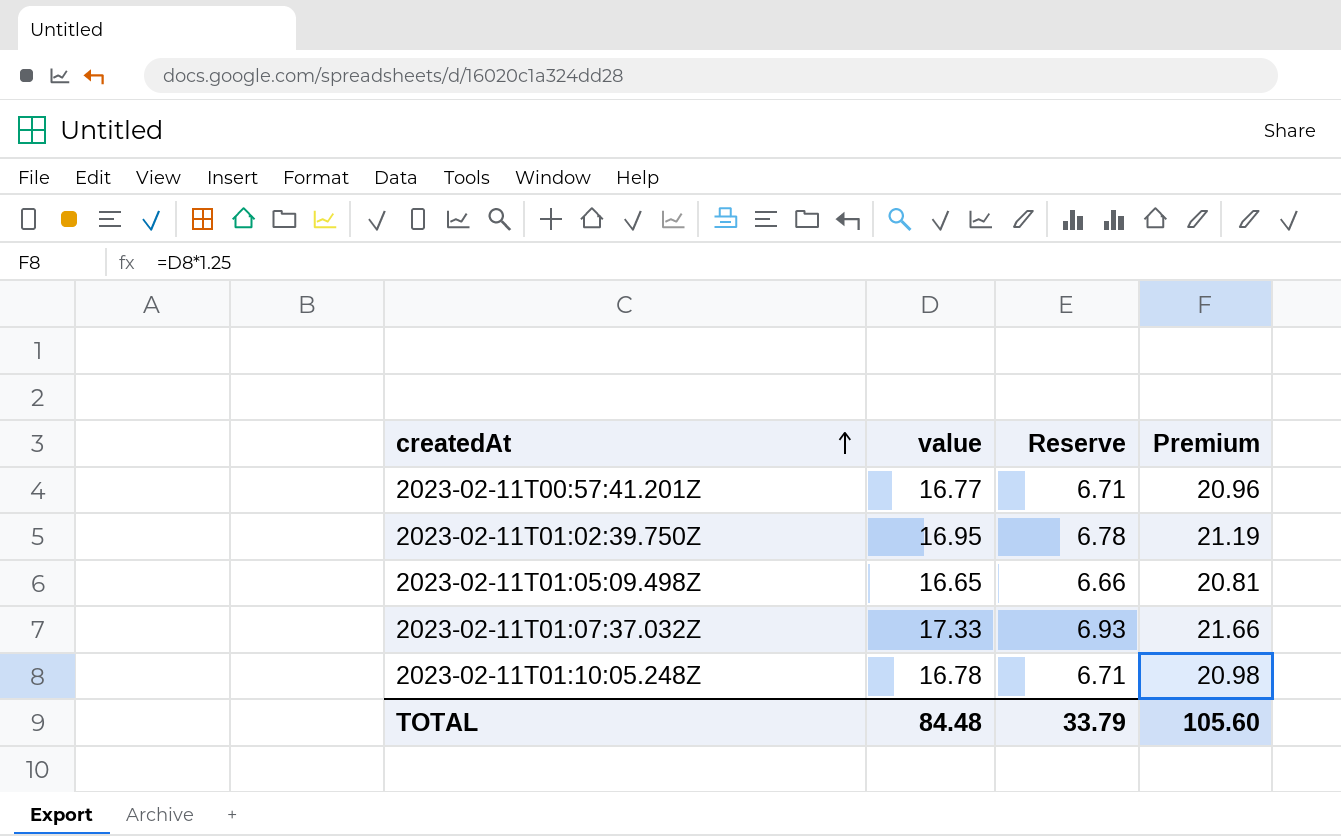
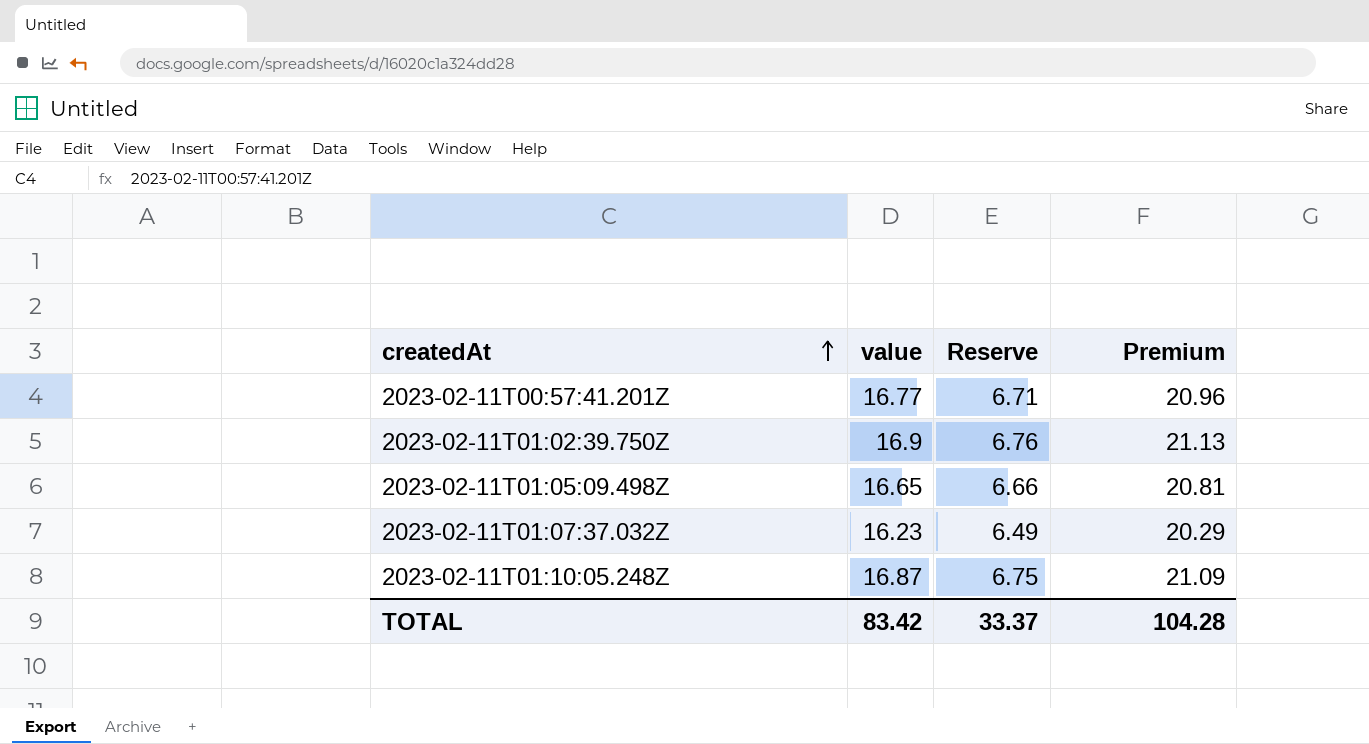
2023-02-11T01:02:39.750Z | value: 16.95 -> 16.9
2023-02-11T01:02:39.750Z | Reserve: 6.78 -> 6.76
2023-02-11T01:02:39.750Z | Premium: 21.19 -> 21.13
2023-02-11T01:07:37.032Z | value: 17.33 -> 16.23
2023-02-11T01:07:37.032Z | Reserve: 6.93 -> 6.49
2023-02-11T01:07:37.032Z | Premium: 21.66 -> 20.29
2023-02-11T01:10:05.248Z | value: 16.78 -> 16.87
2023-02-11T01:10:05.248Z | Reserve: 6.71 -> 6.75
2023-02-11T01:10:05.248Z | Premium: 20.98 -> 21.09
TOTAL | value: 84.48 -> 83.42
TOTAL | Reserve: 33.79 -> 33.37
TOTAL | Premium: 105.60 -> 104.28

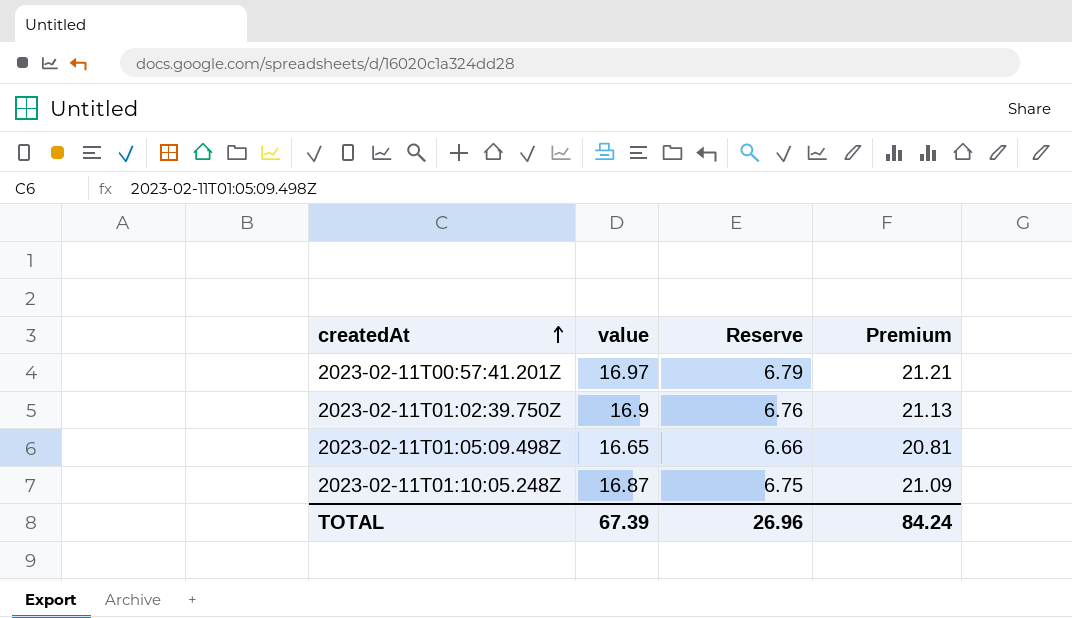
row 2023-02-11T01:07:37.032Z: 16.23 | 6.49 | 20.29 -> none
2023-02-11T00:57:41.201Z | value: 16.77 -> 16.97
2023-02-11T00:57:41.201Z | Reserve: 6.71 -> 6.79
2023-02-11T00:57:41.201Z | Premium: 20.96 -> 21.21
TOTAL | value: 83.42 -> 67.39
TOTAL | Reserve: 33.37 -> 26.96
TOTAL | Premium: 104.28 -> 84.24

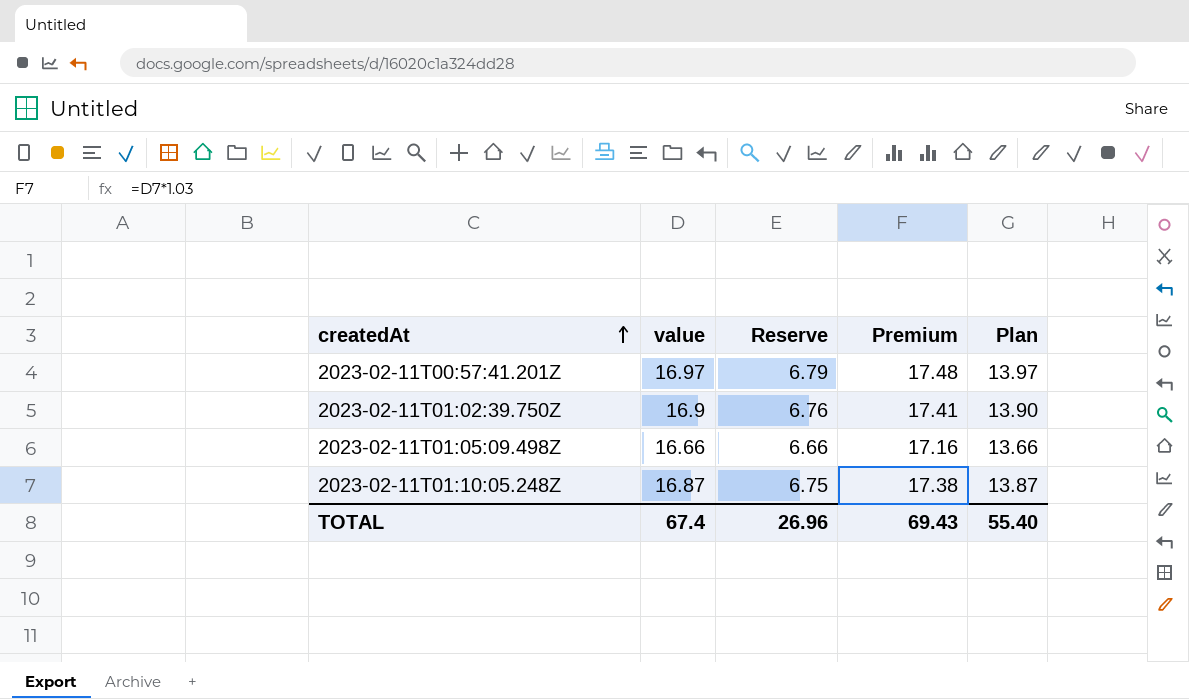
column Premium | formula: [value] * 1.25 -> [value] * 1.03
column Plan | formula: none -> [value] - 3
2023-02-11T01:05:09.498Z | value: 16.65 -> 16.66
TOTAL | value: 67.39 -> 67.4
TOTAL | Premium: 84.24 -> 69.43

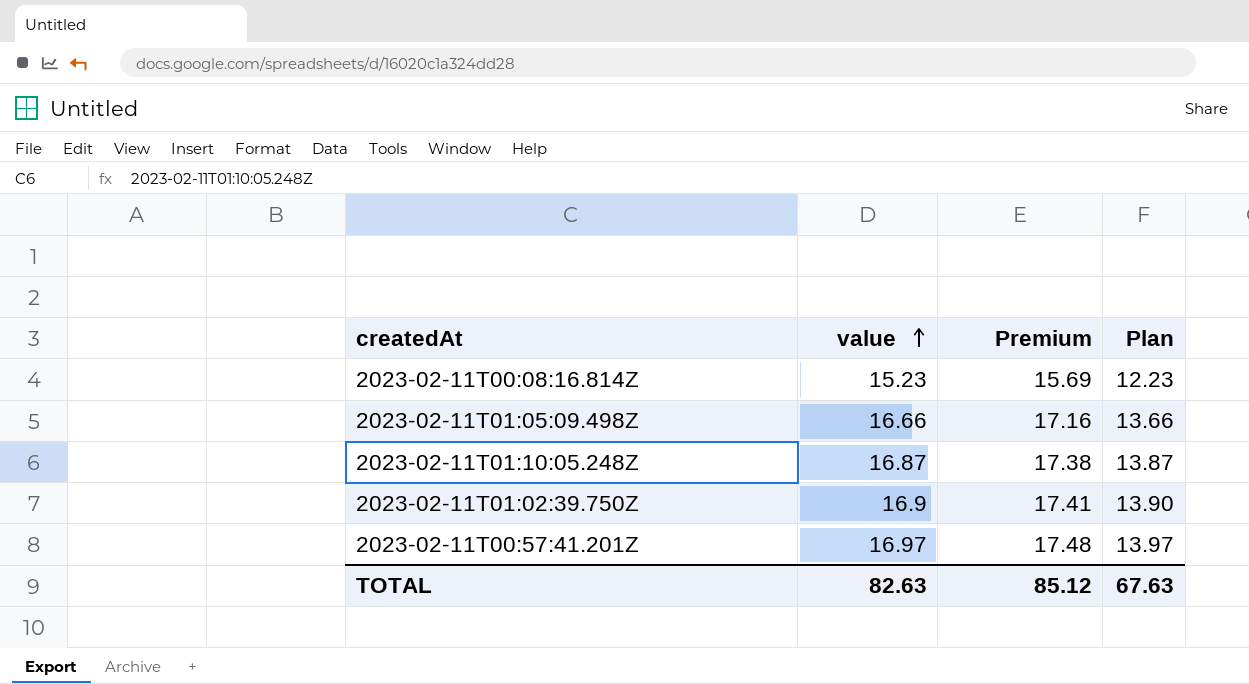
row order: createdAt ascending -> value ascending
column Reserve | formula: [value] * 0.4 -> none
row 2023-02-11T00:08:16.814Z: none -> 15.23 | 15.69 | 12.23
TOTAL | value: 67.4 -> 82.63
TOTAL | Premium: 69.43 -> 85.12
TOTAL | Plan: 55.40 -> 67.63

